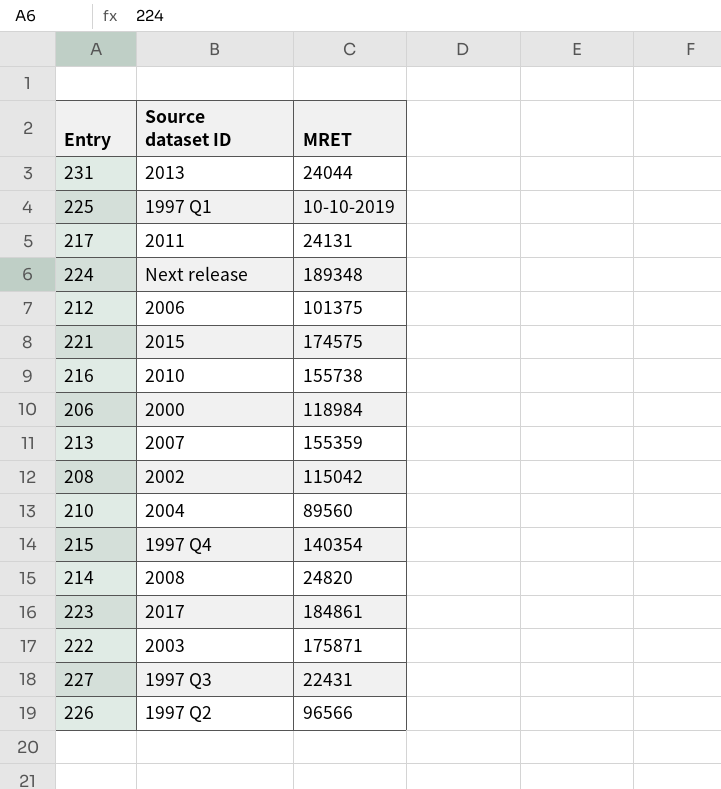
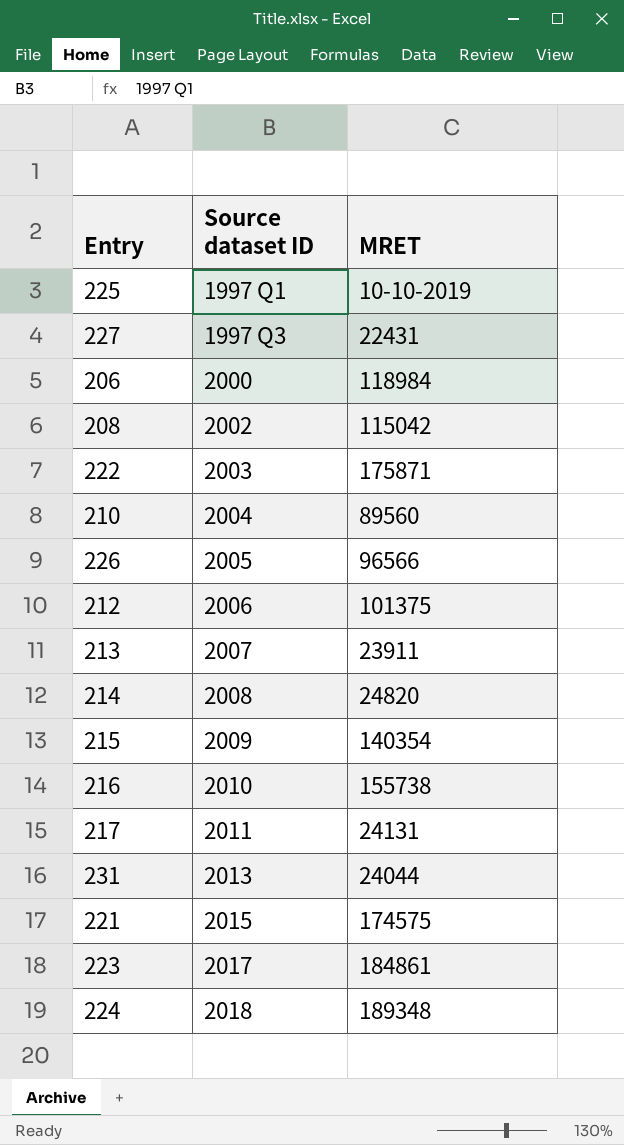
row order: none -> Source dataset ID ascending
226 | Source dataset ID: 1997 Q2 -> 2005
213 | MRET: 155359 -> 23911
215 | Source dataset ID: 1997 Q4 -> 2009
224 | Source dataset ID: Next release -> 2018

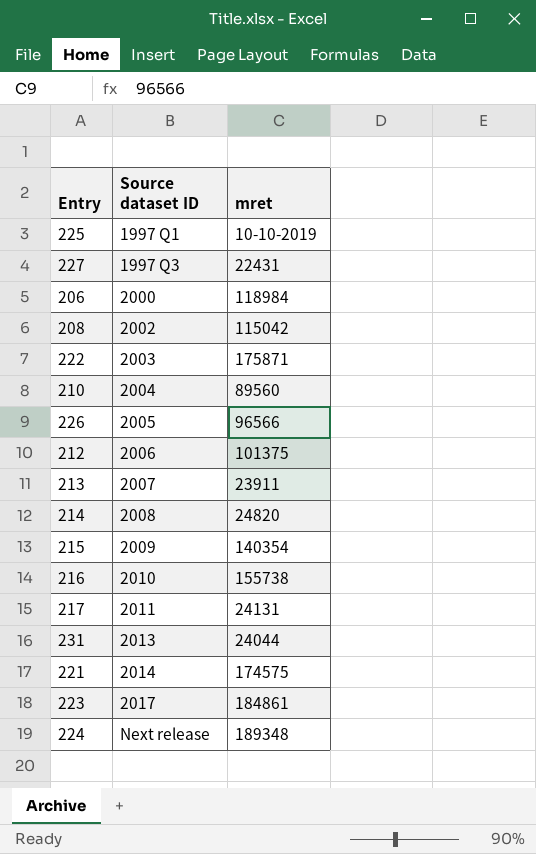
column name: MRET -> mret
221 | Source dataset ID: 2015 -> 2014
224 | Source dataset ID: 2018 -> Next release

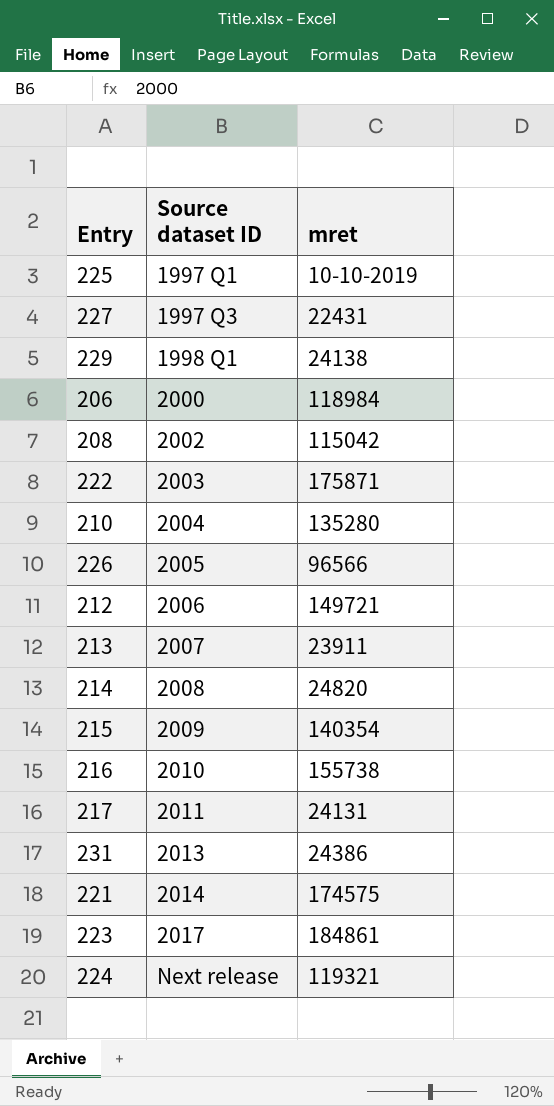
row 229: none -> 1998 Q1 | 24138
210 | mret: 89560 -> 135280
212 | mret: 101375 -> 149721
231 | mret: 24044 -> 24386
224 | mret: 189348 -> 119321

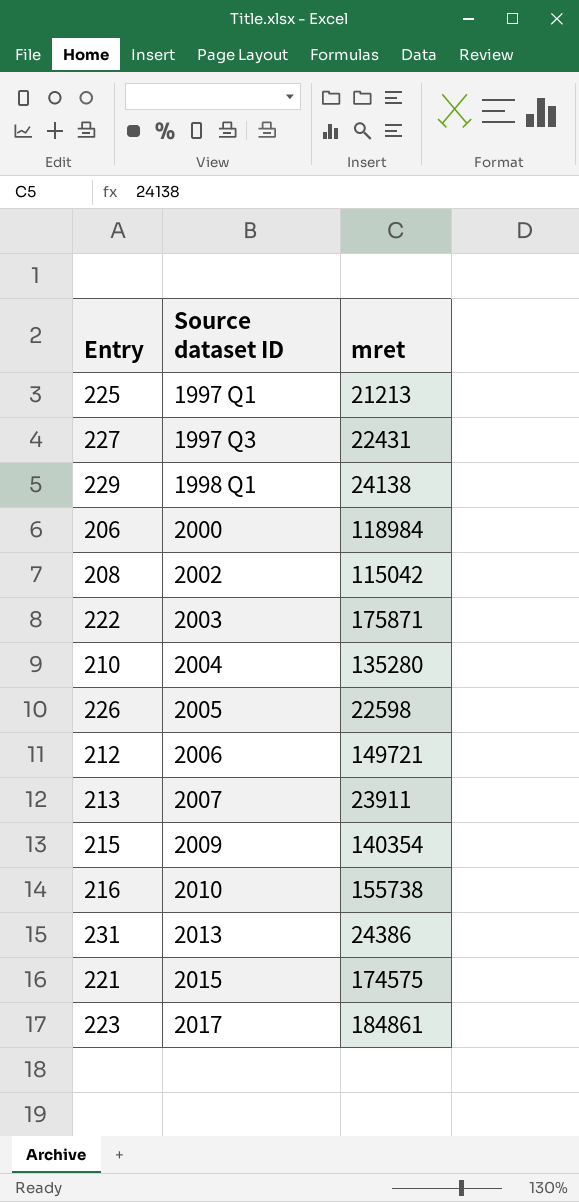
row 214: 2008 | 24820 -> none
row 217: 2011 | 24131 -> none
row 224: Next release | 119321 -> none
225 | mret: 10-10-2019 -> 21213
226 | mret: 96566 -> 22598
221 | Source dataset ID: 2014 -> 2015

